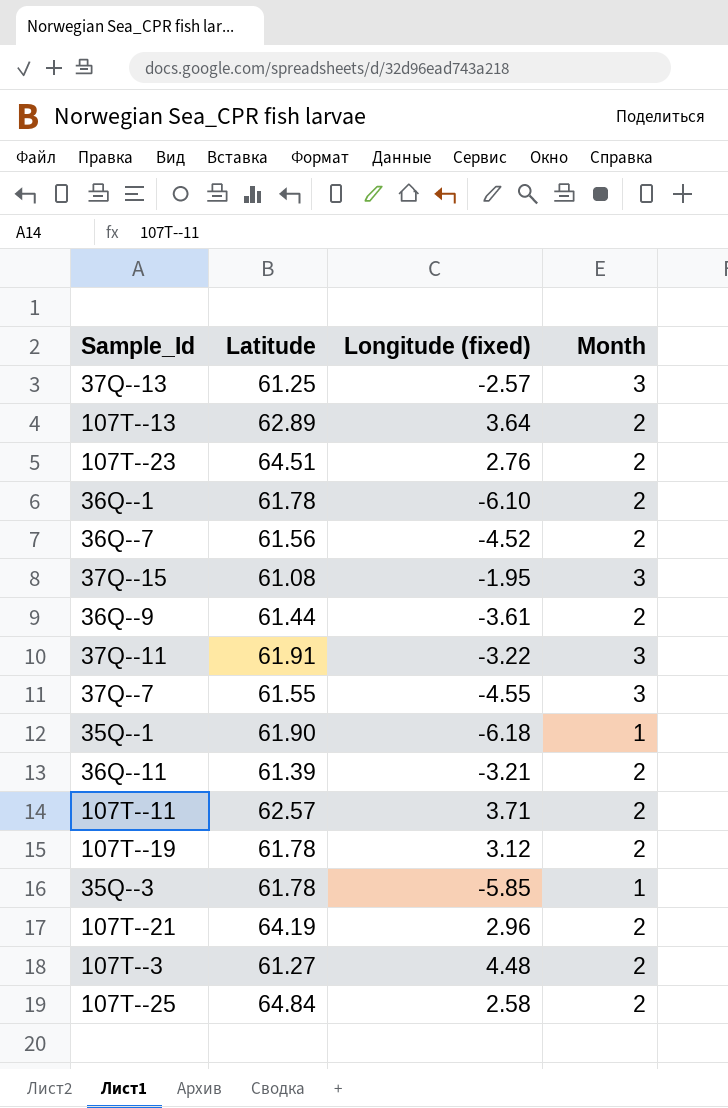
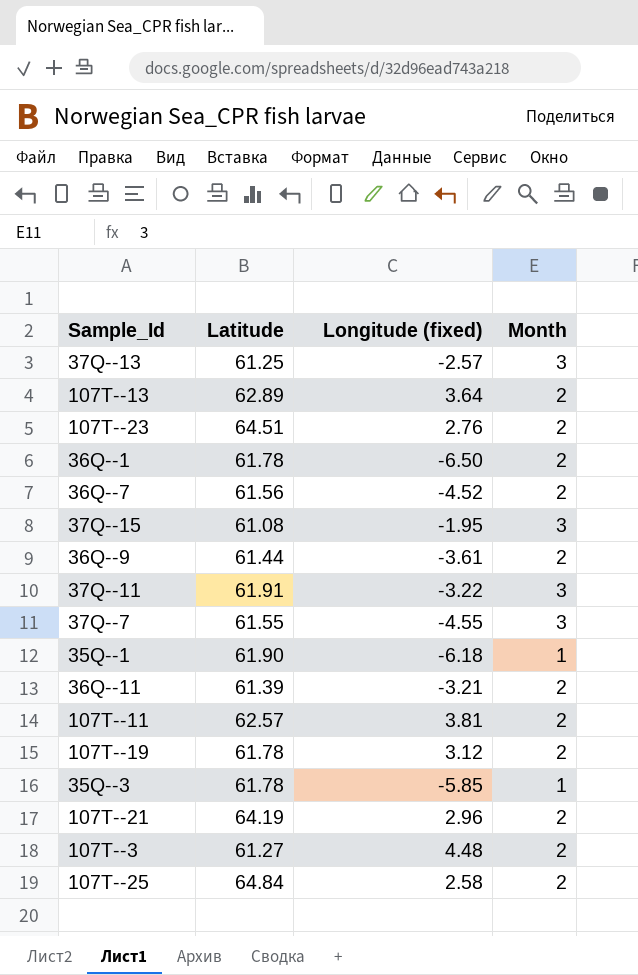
36Q--1 | Longitude (fixed): -6.10 -> -6.50
107T--11 | Longitude (fixed): 3.71 -> 3.81

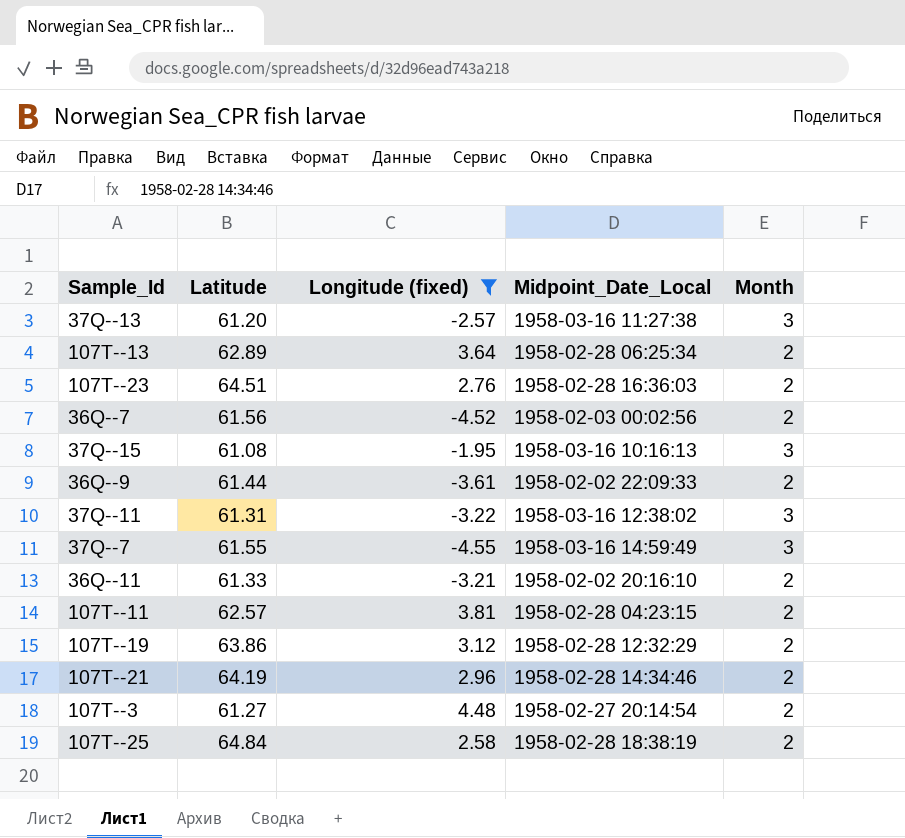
filter: none -> Longitude (fixed) >= -4.55
column Midpoint_Date_Local | position: none -> 4
37Q--13 | Latitude: 61.25 -> 61.20
37Q--11 | Latitude: 61.91 -> 61.31
36Q--11 | Latitude: 61.39 -> 61.33
107T--19 | Latitude: 61.78 -> 63.86

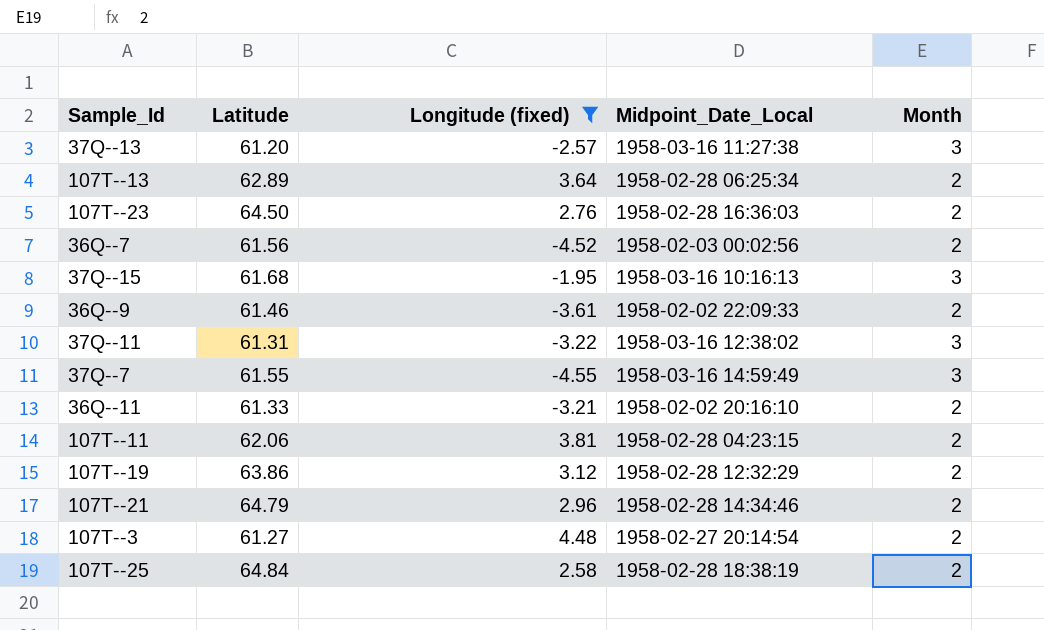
107T--23 | Latitude: 64.51 -> 64.50
37Q--15 | Latitude: 61.08 -> 61.68
36Q--9 | Latitude: 61.44 -> 61.46
107T--11 | Latitude: 62.57 -> 62.06
107T--21 | Latitude: 64.19 -> 64.79

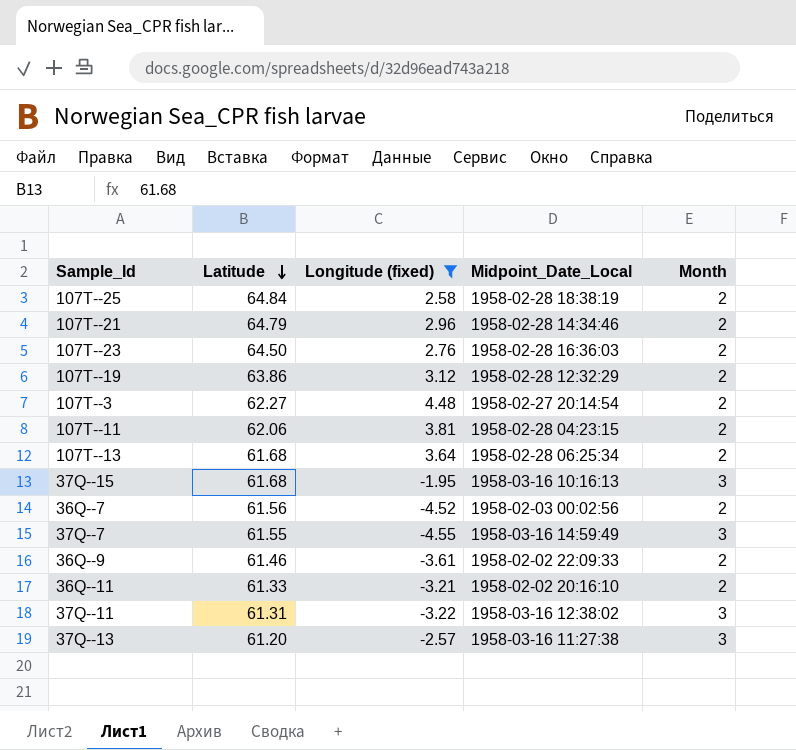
row order: none -> Latitude descending
107T--3 | Latitude: 61.27 -> 62.27
107T--13 | Latitude: 62.89 -> 61.68

